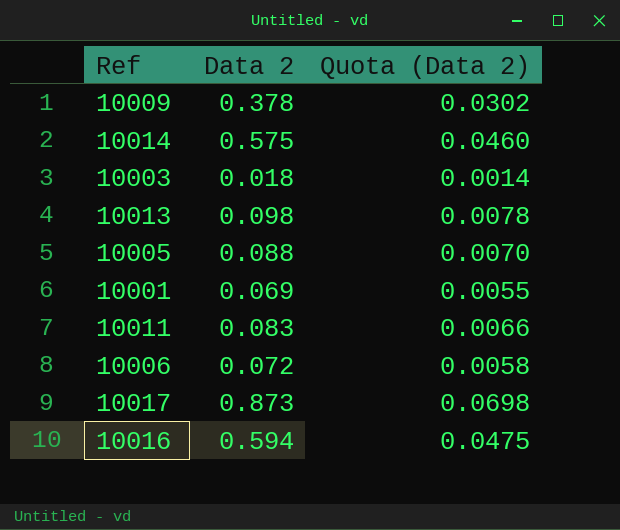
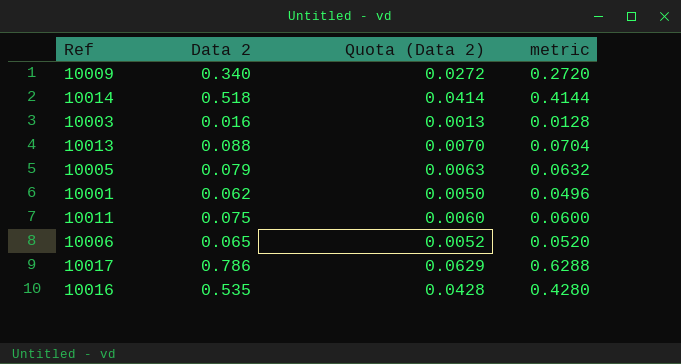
column metric | formula: none -> [Data 2] * 0.8
10009 | Data 2: 0.378 -> 0.340
10009 | Quota (Data 2): 0.0302 -> 0.0272
10014 | Data 2: 0.575 -> 0.518
10014 | Quota (Data 2): 0.0460 -> 0.0414
10003 | Data 2: 0.018 -> 0.016
10003 | Quota (Data 2): 0.0014 -> 0.0013
10013 | Data 2: 0.098 -> 0.088
10013 | Quota (Data 2): 0.0078 -> 0.0070
10005 | Data 2: 0.088 -> 0.079
10005 | Quota (Data 2): 0.0070 -> 0.0063
10001 | Data 2: 0.069 -> 0.062
10001 | Quota (Data 2): 0.0055 -> 0.0050
10011 | Data 2: 0.083 -> 0.075
10011 | Quota (Data 2): 0.0066 -> 0.0060
10006 | Data 2: 0.072 -> 0.065
10006 | Quota (Data 2): 0.0058 -> 0.0052
10017 | Data 2: 0.873 -> 0.786
10017 | Quota (Data 2): 0.0698 -> 0.0629
10016 | Data 2: 0.594 -> 0.535
10016 | Quota (Data 2): 0.0475 -> 0.0428

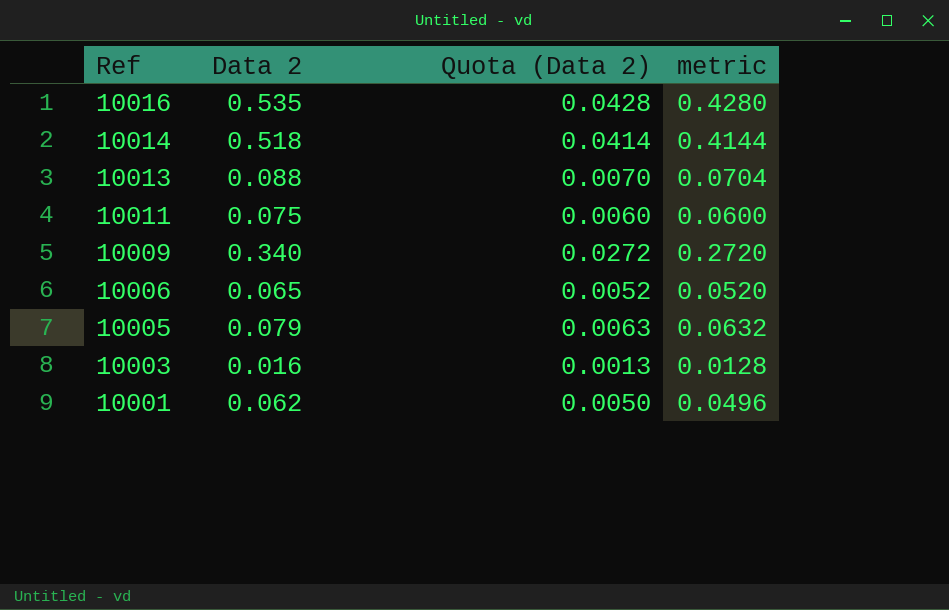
row order: none -> Ref descending
row 10017: 0.786 | 0.0629 | 0.6288 -> none

